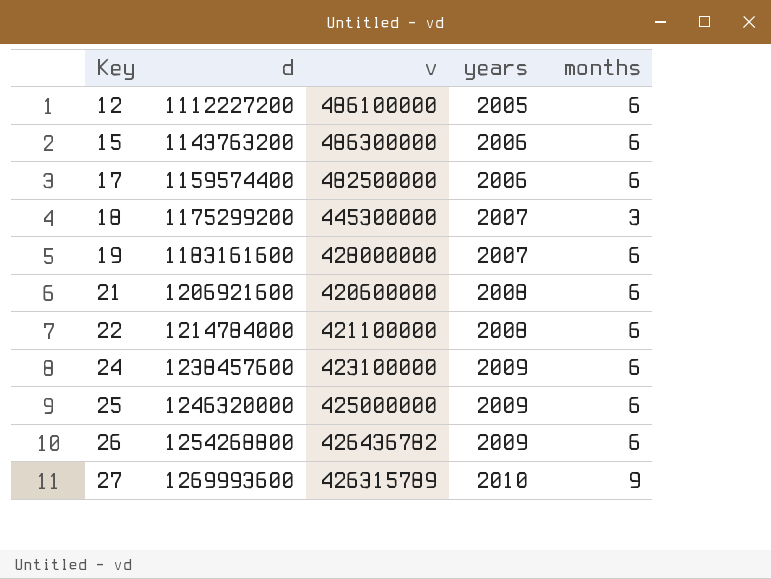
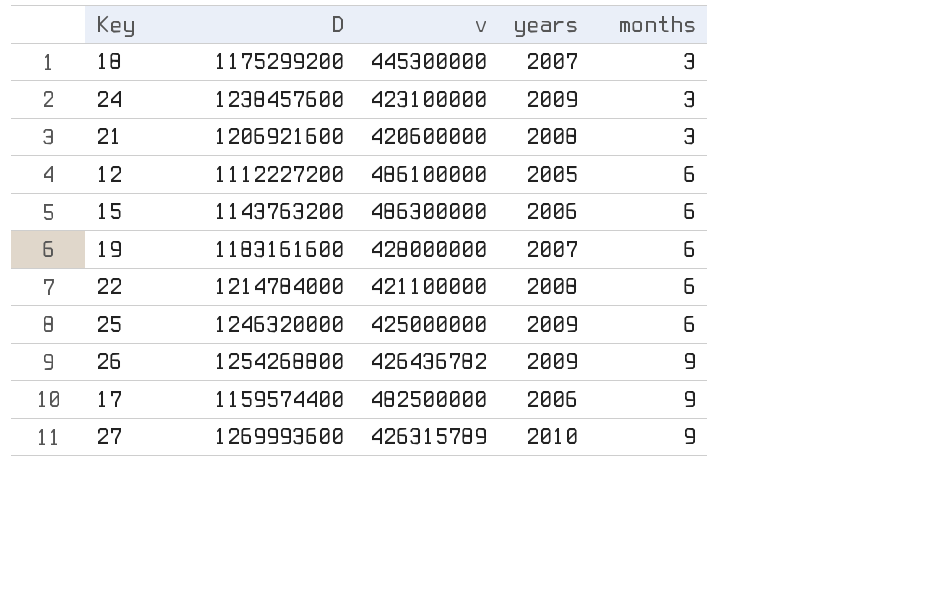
row order: Key ascending -> months ascending
column name: d -> D
24 | months: 6 -> 3
21 | months: 6 -> 3
26 | months: 6 -> 9
17 | months: 6 -> 9

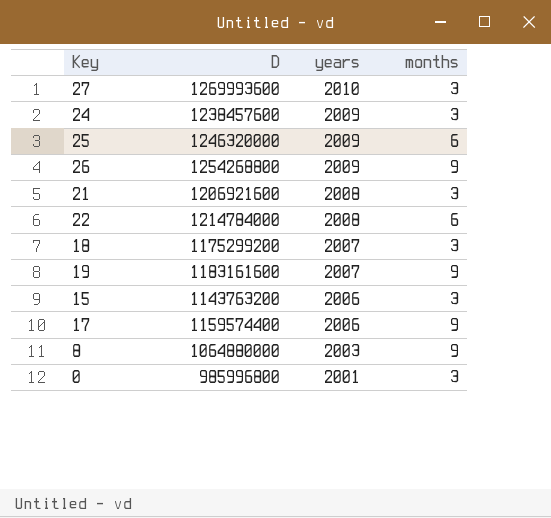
row order: months ascending -> years descending
column v | position: 3 -> none
row 12: 1112227200 | 486100000 | 2005 | 6 -> none
27 | months: 9 -> 3
19 | months: 6 -> 9
15 | months: 6 -> 3
row 8: none -> 1064880000 | 2003 | 9
row 0: none -> 985996800 | 2001 | 3

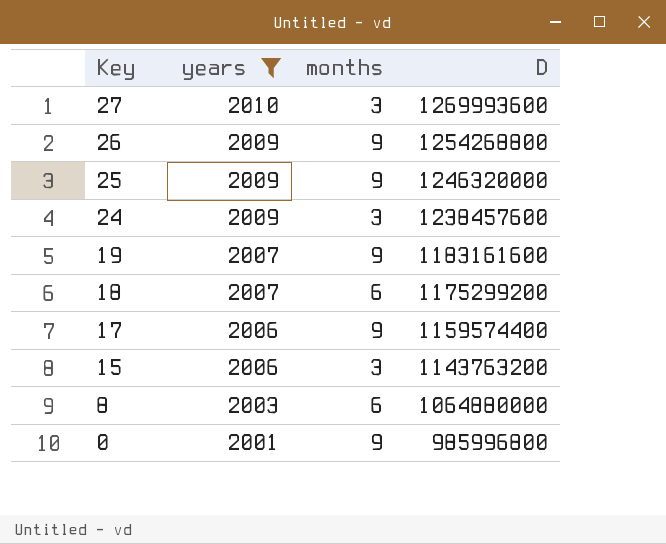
filter: none -> years != 2008
row order: years descending -> Key descending
column D | position: 2 -> 4
25 | months: 6 -> 9
18 | months: 3 -> 6
8 | months: 9 -> 6
0 | months: 3 -> 9

